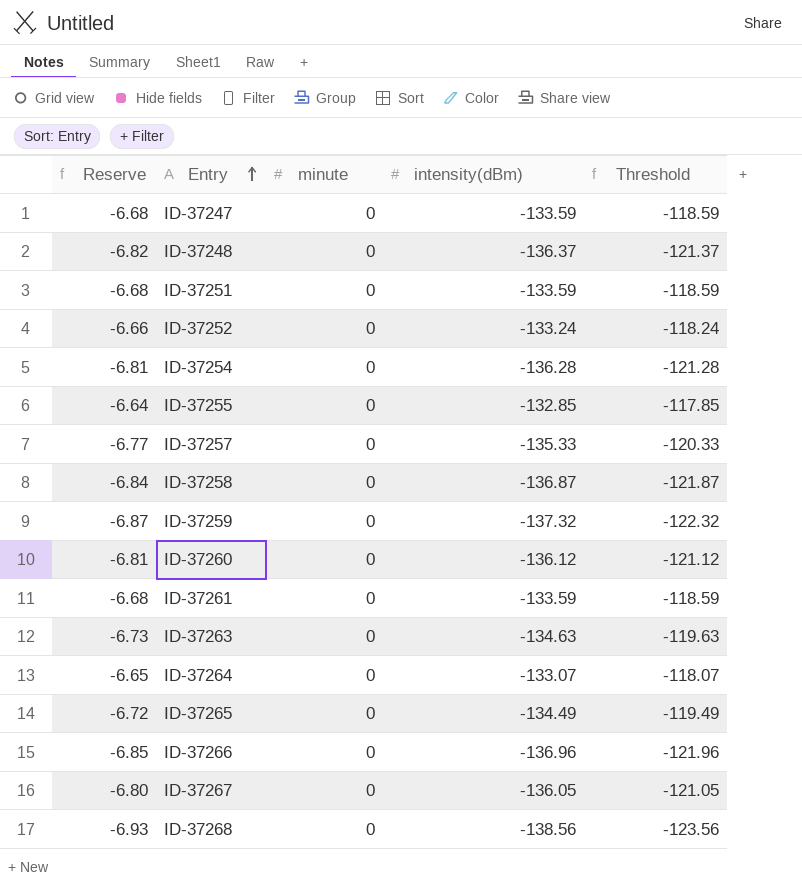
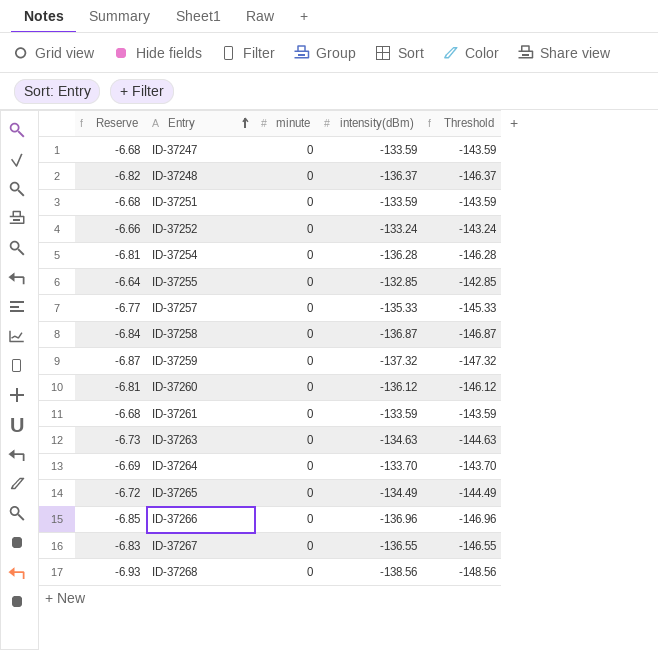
column Threshold | formula: [intensity(dBm)] + 15 -> [intensity(dBm)] - 10
ID-37264 | Reserve: -6.65 -> -6.69
ID-37264 | intensity(dBm): -133.07 -> -133.70
ID-37267 | Reserve: -6.80 -> -6.83
ID-37267 | intensity(dBm): -136.05 -> -136.55

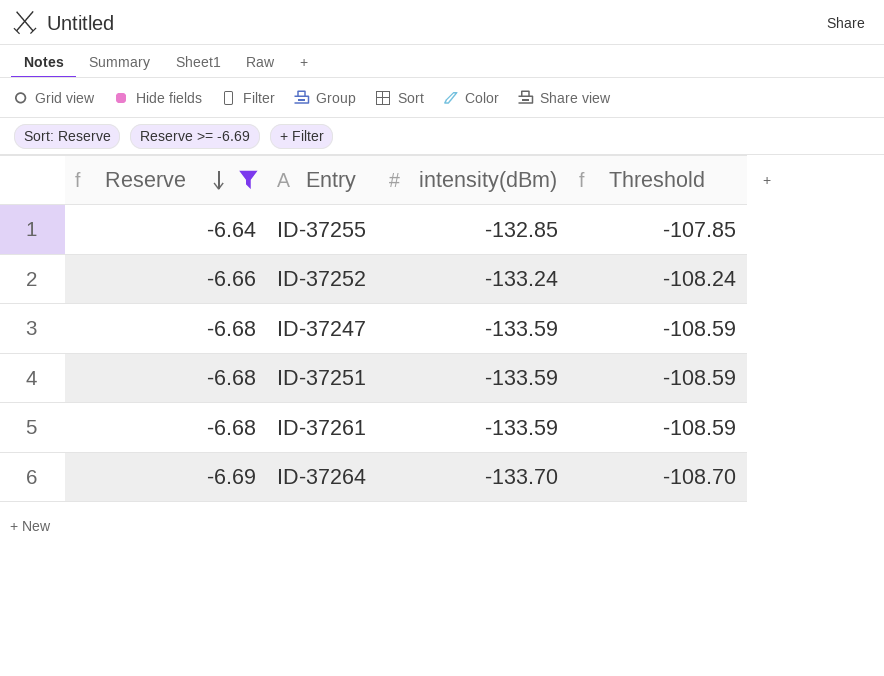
filter: none -> Reserve >= -6.69
row order: Entry ascending -> Reserve descending
column minute | position: 3 -> none
column Threshold | formula: [intensity(dBm)] - 10 -> [intensity(dBm)] + 25

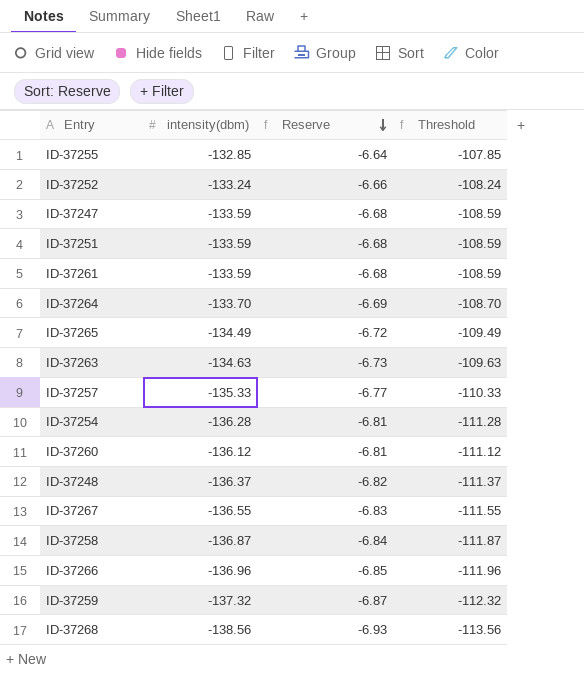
filter: Reserve >= -6.69 -> none
column name: intensity(dBm) -> intensity(dbm)
column Reserve | position: 1 -> 3

